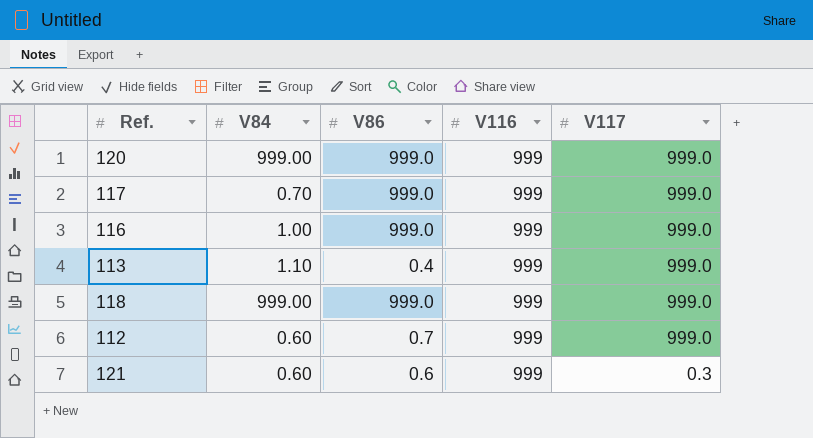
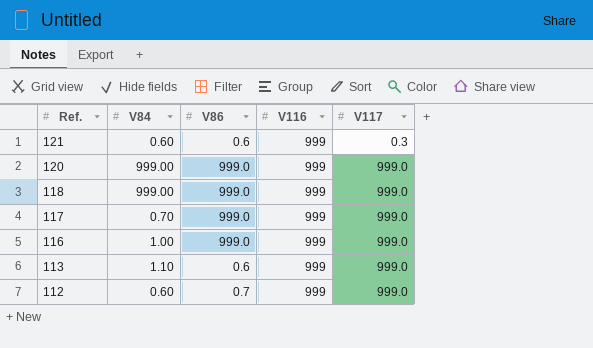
row order: V117 descending -> Ref. descending
113 | V86: 0.4 -> 0.6

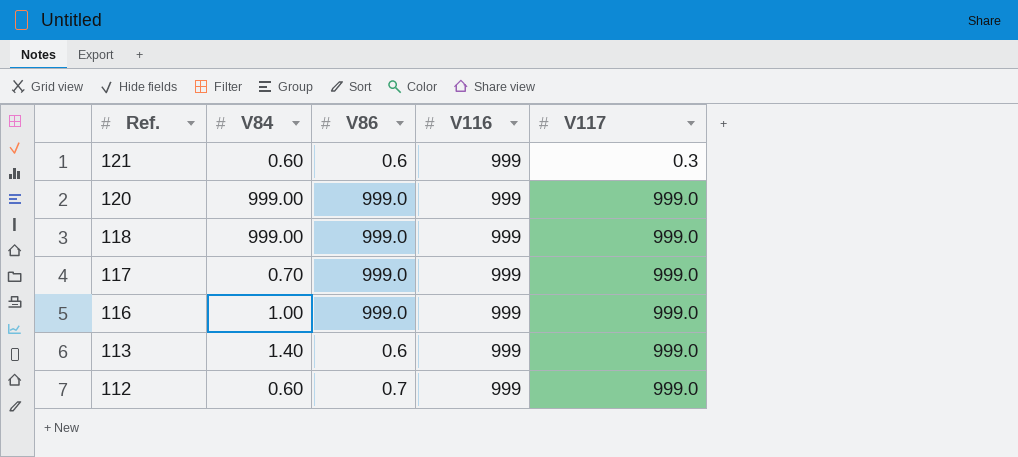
113 | V84: 1.10 -> 1.40

